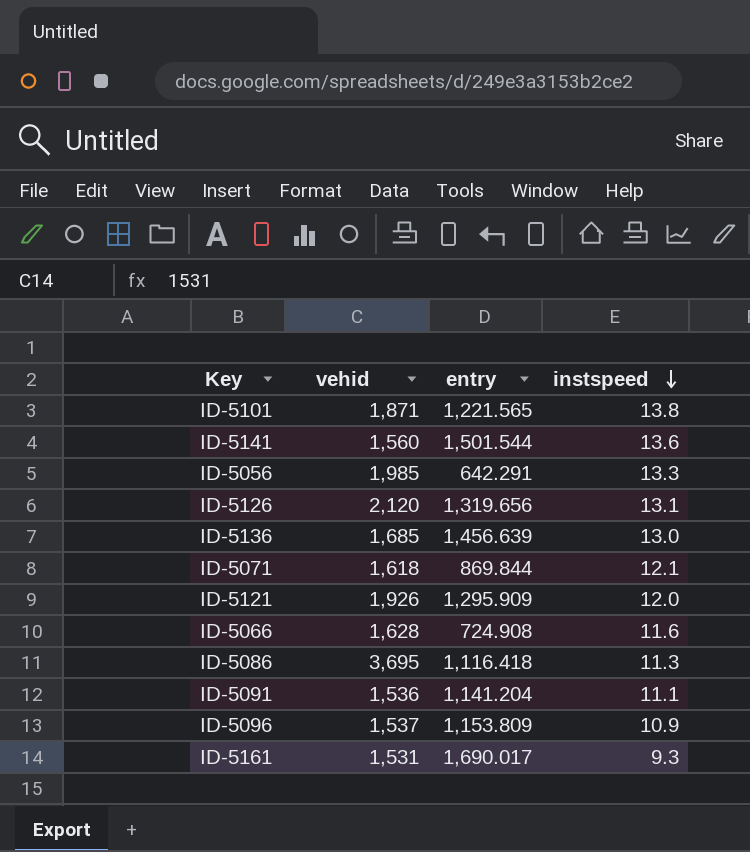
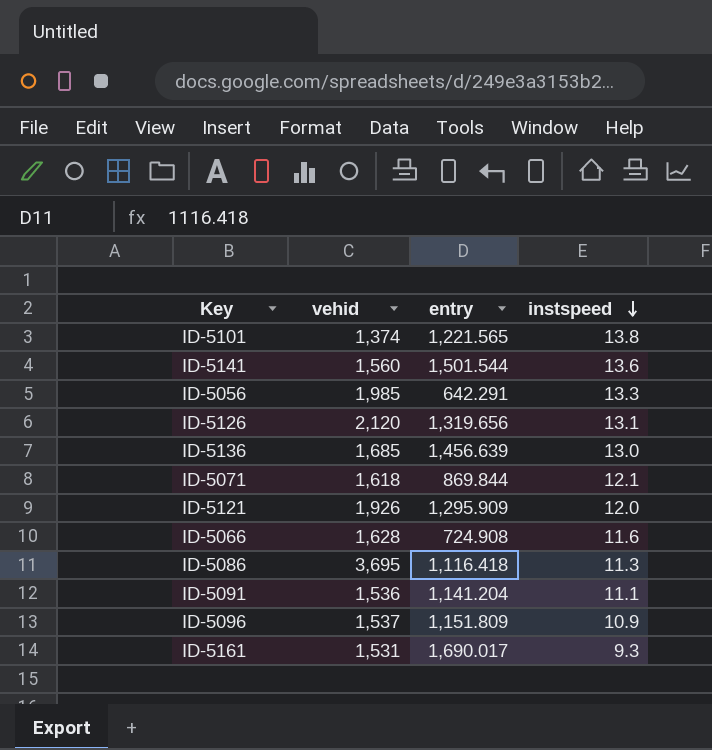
ID-5101 | vehid: 1,871 -> 1,374
ID-5096 | entry: 1,153.809 -> 1,151.809

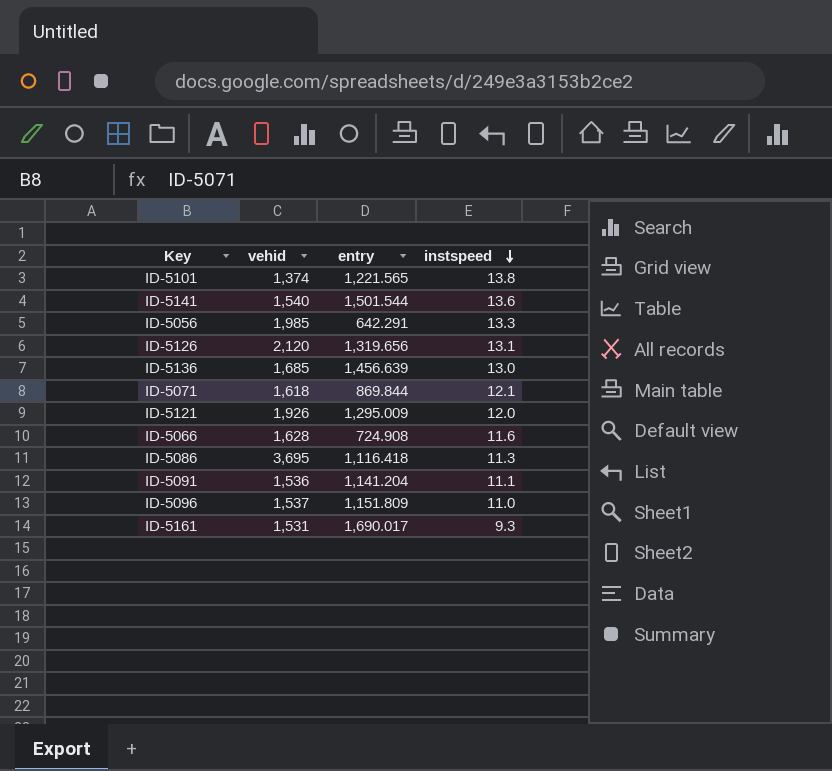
ID-5141 | vehid: 1,560 -> 1,540
ID-5121 | entry: 1,295.909 -> 1,295.009
ID-5096 | instspeed: 10.9 -> 11.0

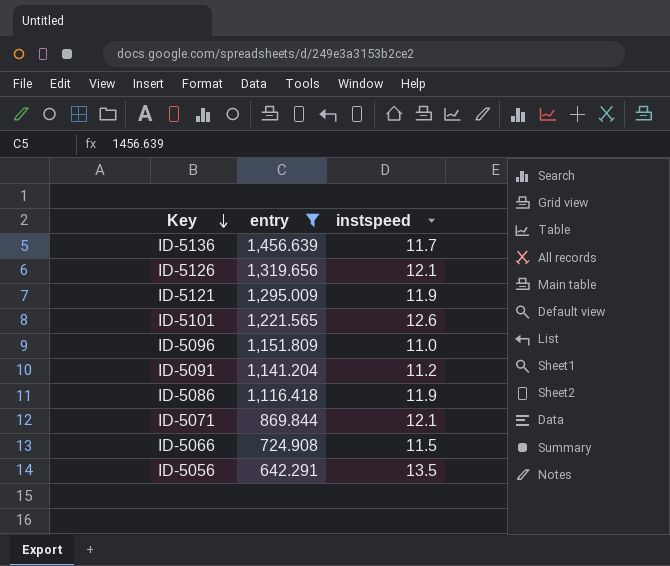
filter: none -> entry <= 1,456.639
row order: instspeed descending -> Key descending
column vehid | position: 2 -> none
ID-5136 | instspeed: 13.0 -> 11.7
ID-5126 | instspeed: 13.1 -> 12.1
ID-5121 | instspeed: 12.0 -> 11.9
ID-5101 | instspeed: 13.8 -> 12.6
ID-5091 | instspeed: 11.1 -> 11.2
ID-5086 | instspeed: 11.3 -> 11.9
ID-5066 | instspeed: 11.6 -> 11.5
ID-5056 | instspeed: 13.3 -> 13.5

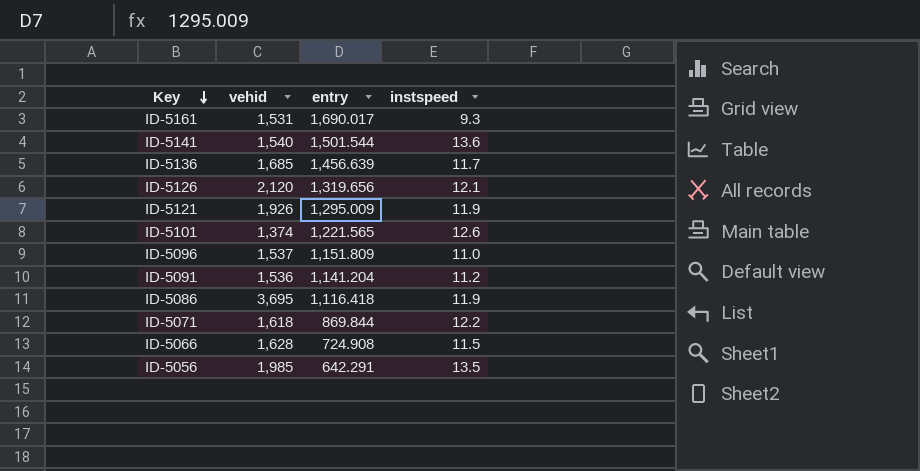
filter: entry <= 1,456.639 -> none
column vehid | position: none -> 2
ID-5071 | instspeed: 12.1 -> 12.2

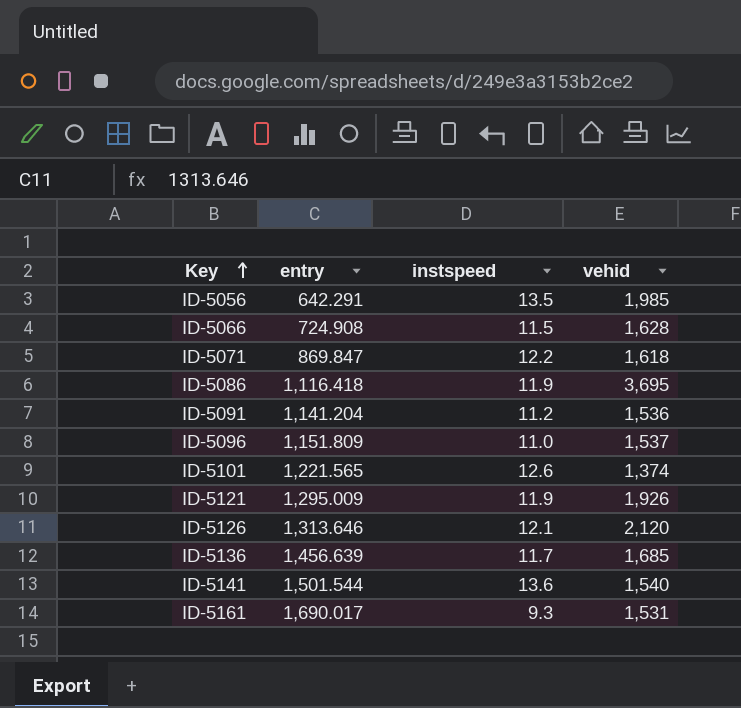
row order: Key descending -> Key ascending
column vehid | position: 2 -> 4
ID-5071 | entry: 869.844 -> 869.847
ID-5126 | entry: 1,319.656 -> 1,313.646

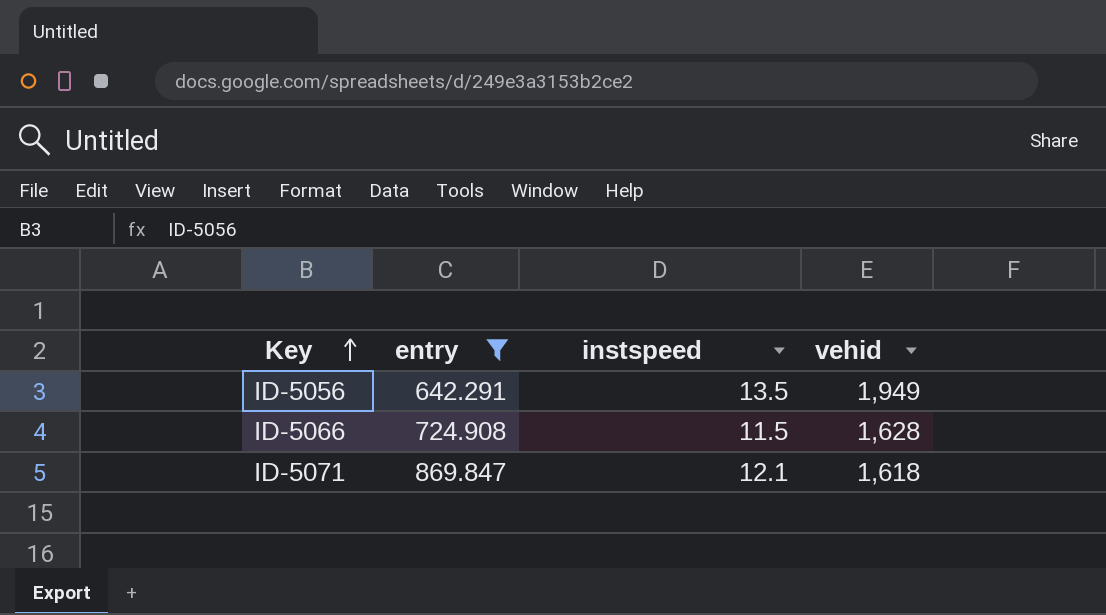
filter: none -> entry <= 869.847
ID-5056 | vehid: 1,985 -> 1,949
ID-5071 | instspeed: 12.2 -> 12.1

